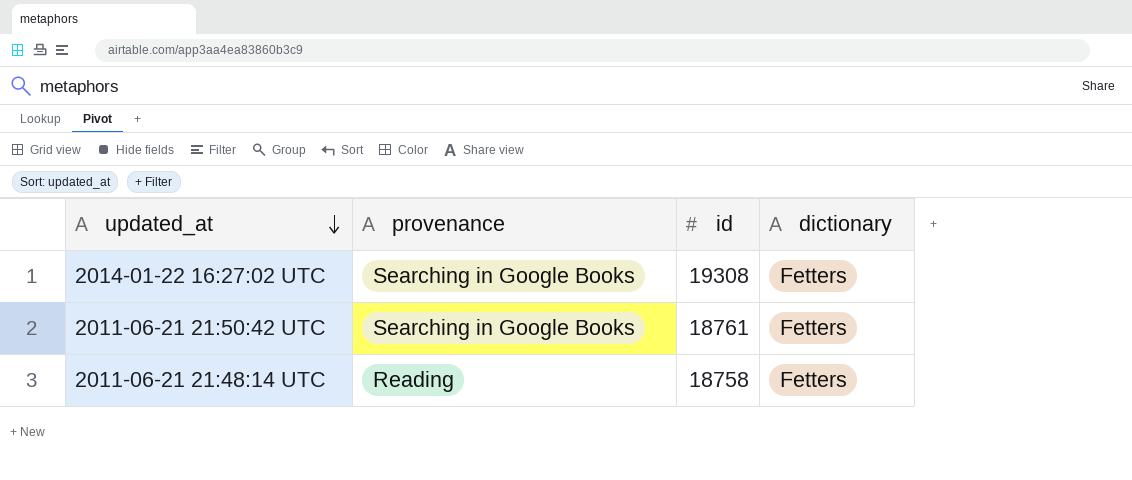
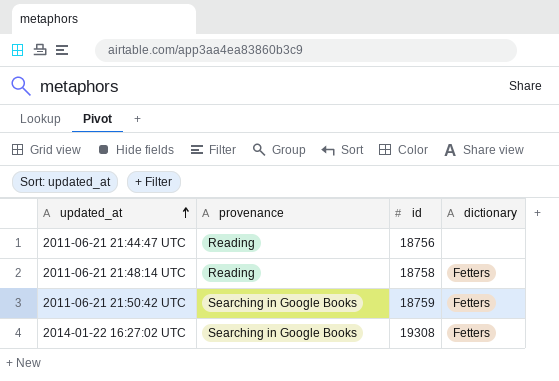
row order: updated_at descending -> updated_at ascending
row 2011-06-21 21:44:47 UTC: none -> Reading | 18756 | none
2011-06-21 21:50:42 UTC | id: 18761 -> 18759

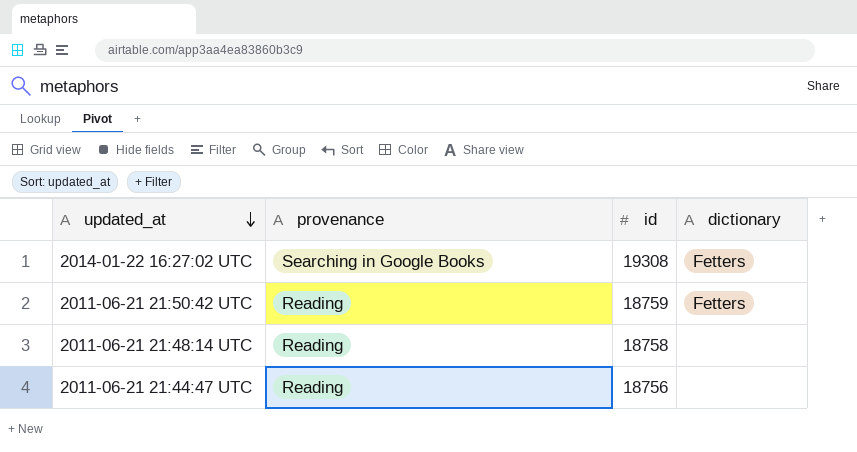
row order: updated_at ascending -> updated_at descending
2011-06-21 21:50:42 UTC | provenance: Searching in Google Books -> Reading
2011-06-21 21:48:14 UTC | dictionary: Fetters -> none

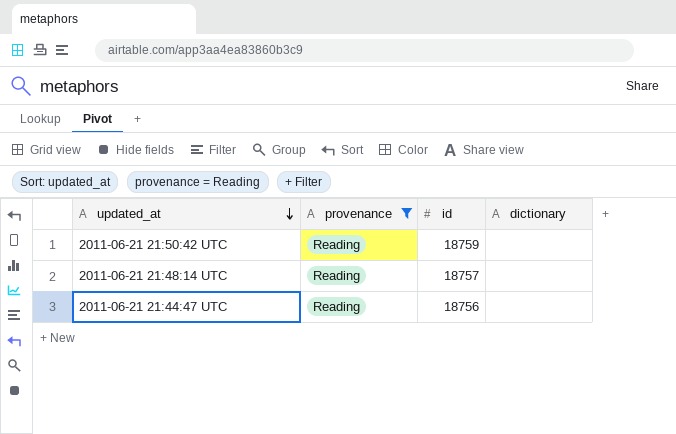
filter: none -> provenance = Reading
2011-06-21 21:50:42 UTC | dictionary: Fetters -> none
2011-06-21 21:48:14 UTC | id: 18758 -> 18757

